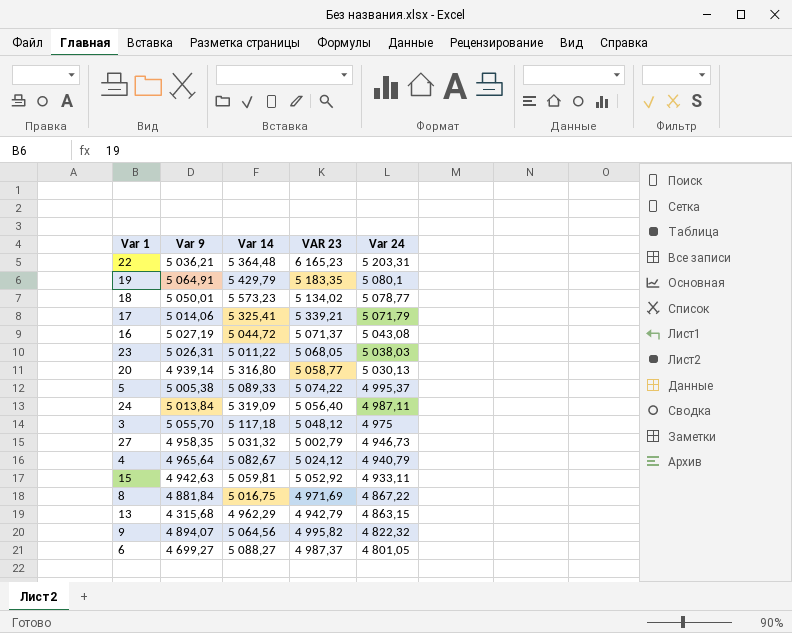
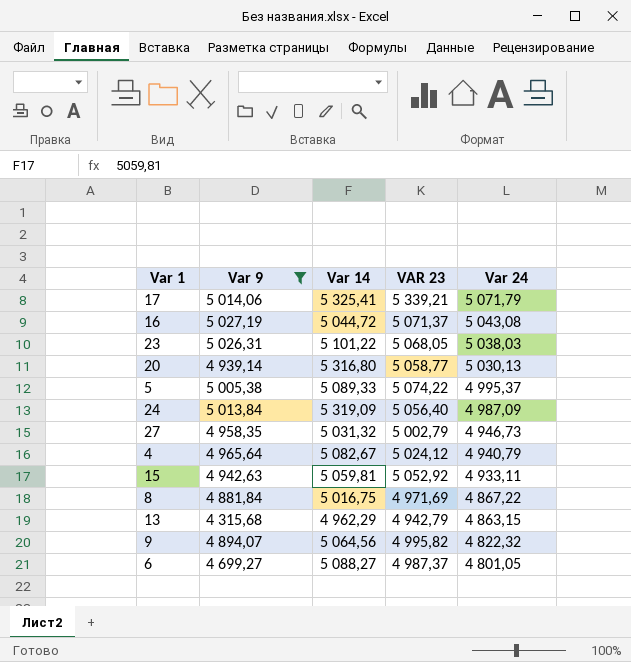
filter: none -> Var 9 <= 5 027,19
23 | Var 14: 5 011,22 -> 5 101,22
24 | Var 24: 4 987,11 -> 4 987,09

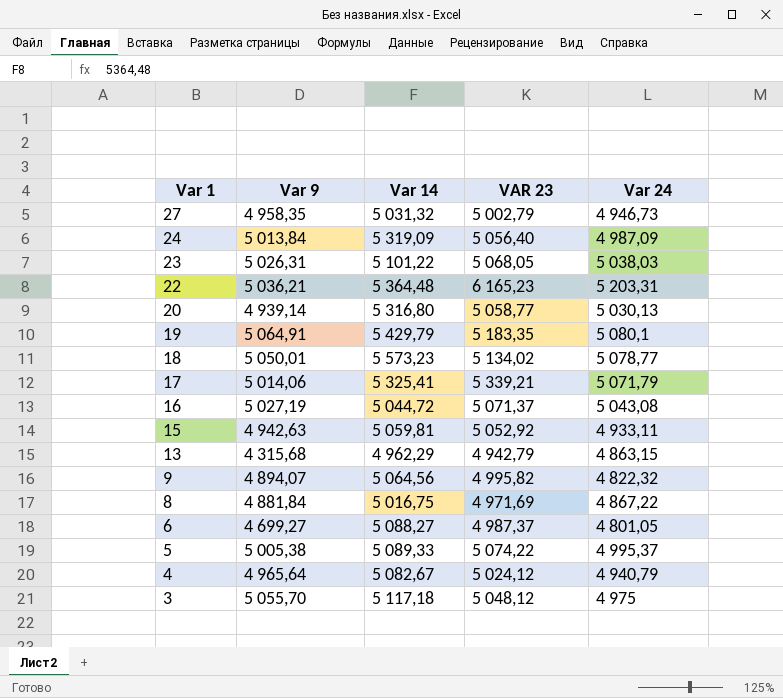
filter: Var 9 <= 5 027,19 -> none
row order: Var 24 descending -> Var 1 descending

